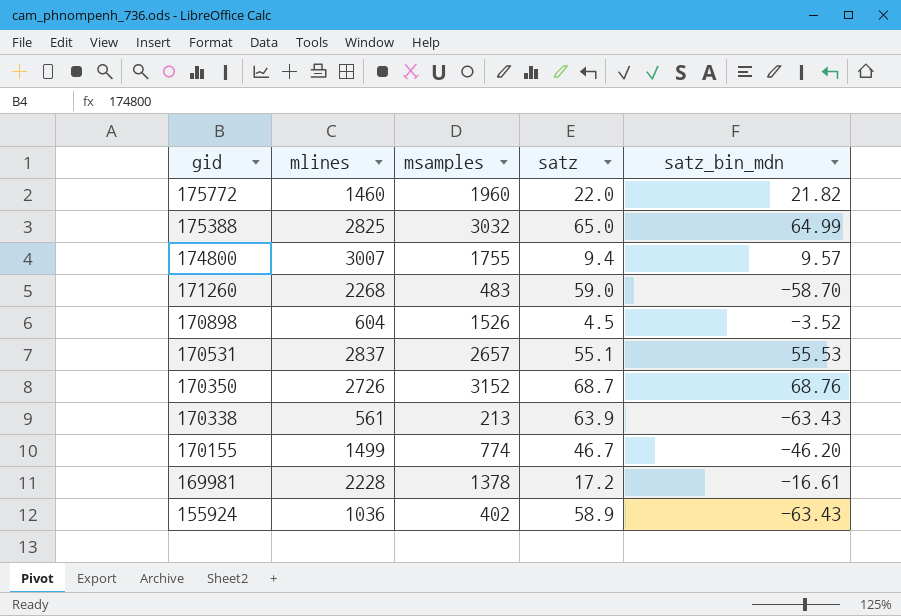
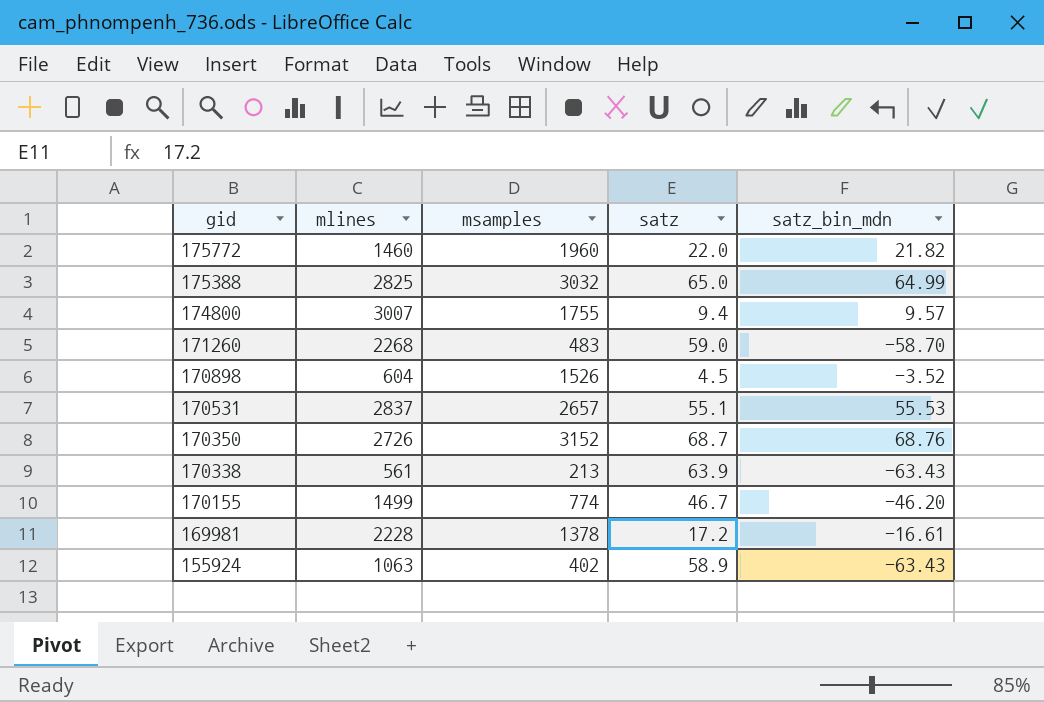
155924 | mlines: 1036 -> 1063

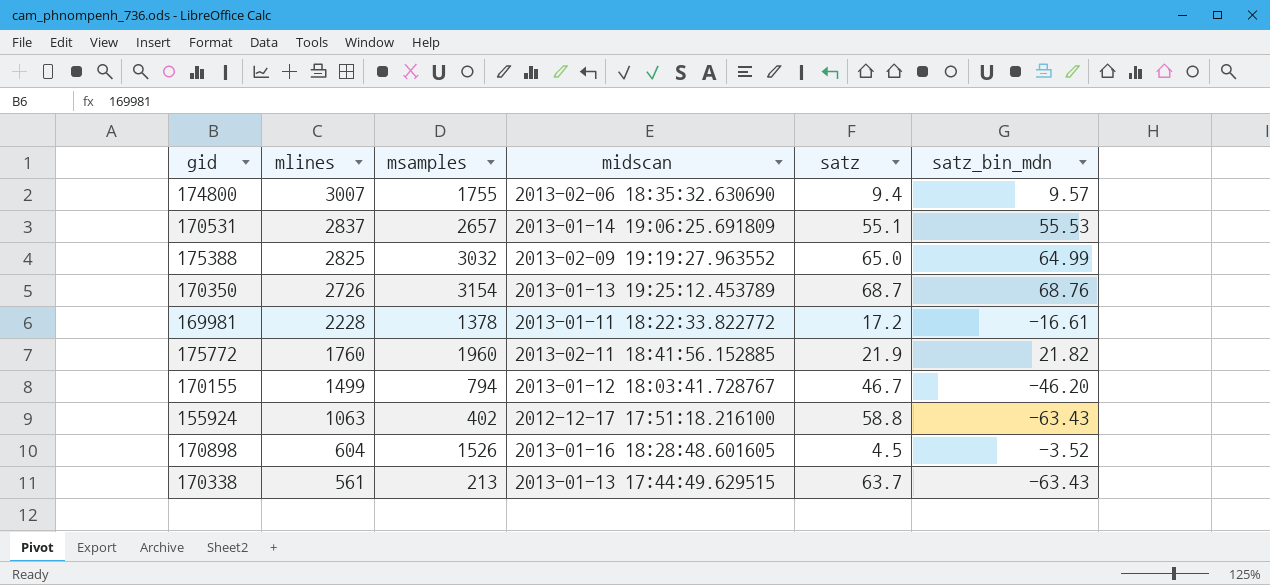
row order: gid descending -> mlines descending
column midscan | position: none -> 4
row 171260: 2268 | 483 | 59.0 | -58.70 -> none
170350 | msamples: 3152 -> 3154
175772 | mlines: 1460 -> 1760
175772 | satz: 22.0 -> 21.9
170155 | msamples: 774 -> 794
155924 | satz: 58.9 -> 58.8
170338 | satz: 63.9 -> 63.7

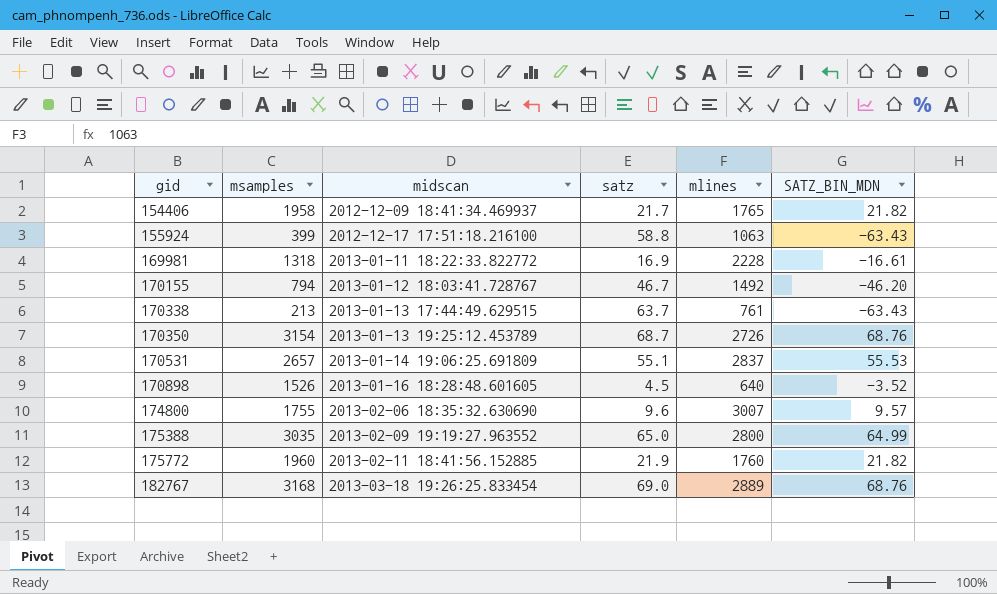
row order: mlines descending -> gid ascending
column mlines | position: 2 -> 5
column name: satz_bin_mdn -> SATZ_BIN_MDN
row 154406: none -> 1958 | 2012-12-09 18:41:34.469937 | 21.7 | 1765 | 21.82
155924 | msamples: 402 -> 399
169981 | msamples: 1378 -> 1318
169981 | satz: 17.2 -> 16.9
170155 | mlines: 1499 -> 1492
170338 | mlines: 561 -> 761
170898 | mlines: 604 -> 640
174800 | satz: 9.4 -> 9.6
175388 | msamples: 3032 -> 3035
175388 | mlines: 2825 -> 2800
row 182767: none -> 3168 | 2013-03-18 19:26:25.833454 | 69.0 | 2889 | 68.76

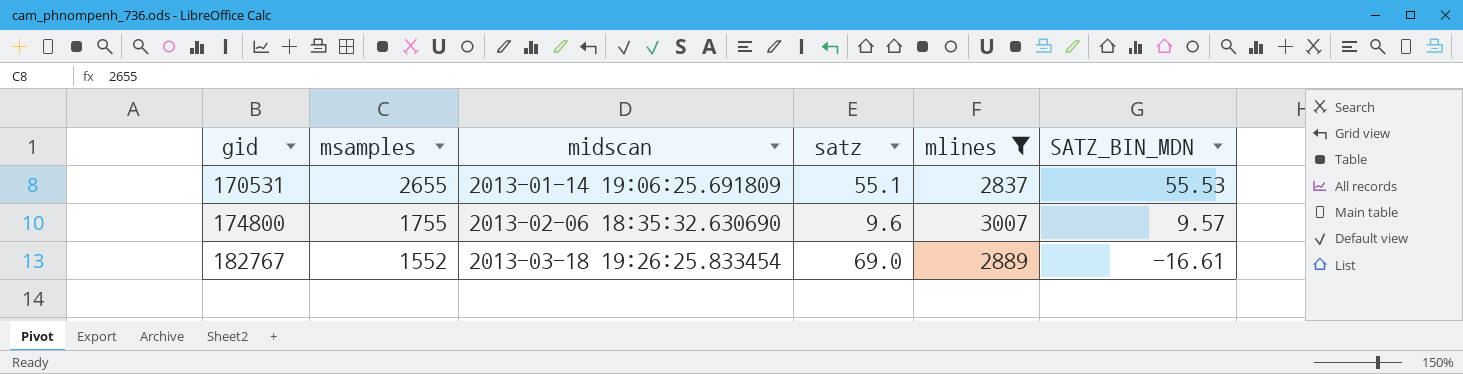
filter: none -> mlines >= 2837
170531 | msamples: 2657 -> 2655
182767 | msamples: 3168 -> 1552
182767 | SATZ_BIN_MDN: 68.76 -> -16.61

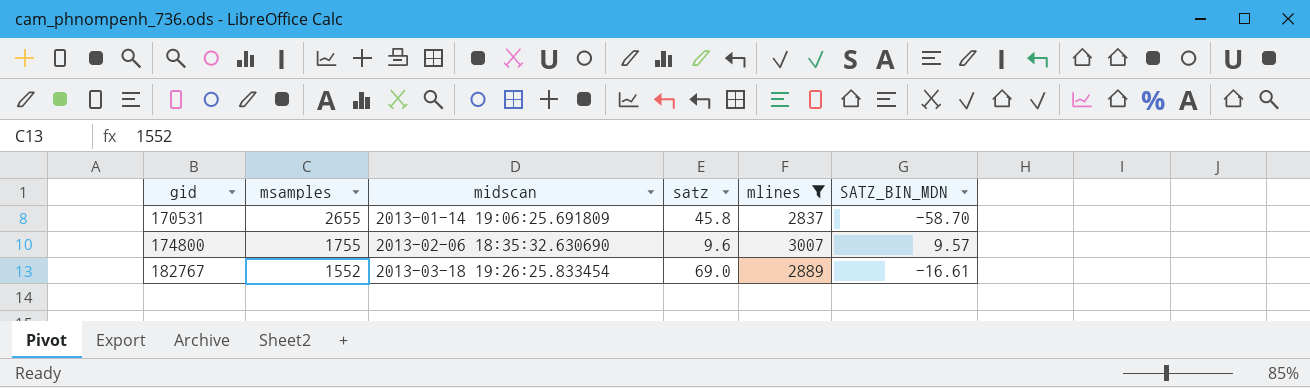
170531 | satz: 55.1 -> 45.8
170531 | SATZ_BIN_MDN: 55.53 -> -58.70

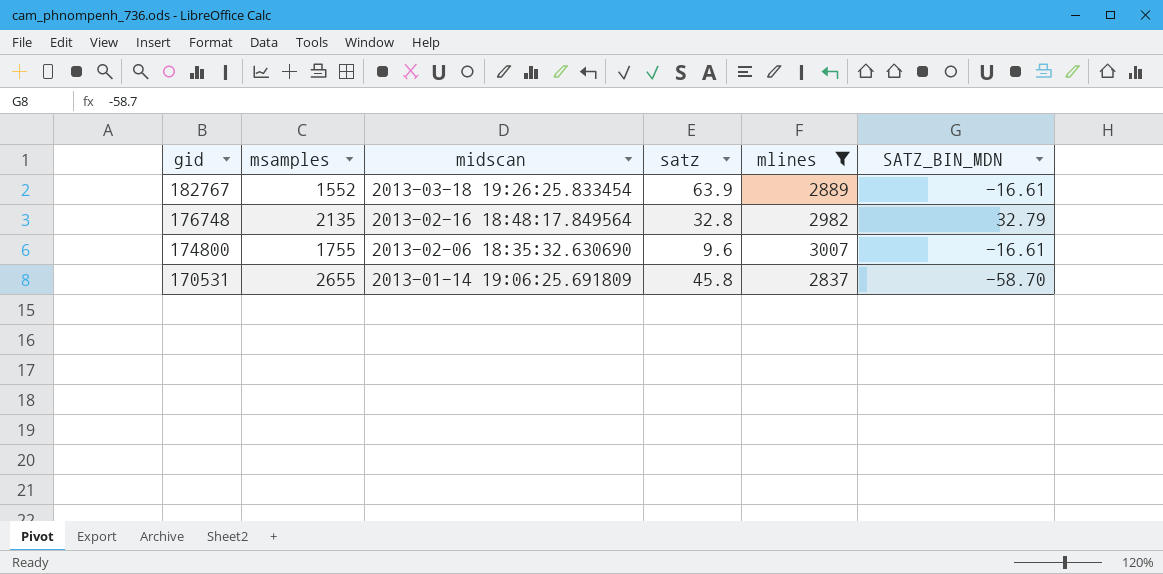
row order: gid ascending -> gid descending
182767 | satz: 69.0 -> 63.9
row 176748: none -> 2135 | 2013-02-16 18:48:17.849564 | 32.8 | 2982 | 32.79
174800 | SATZ_BIN_MDN: 9.57 -> -16.61

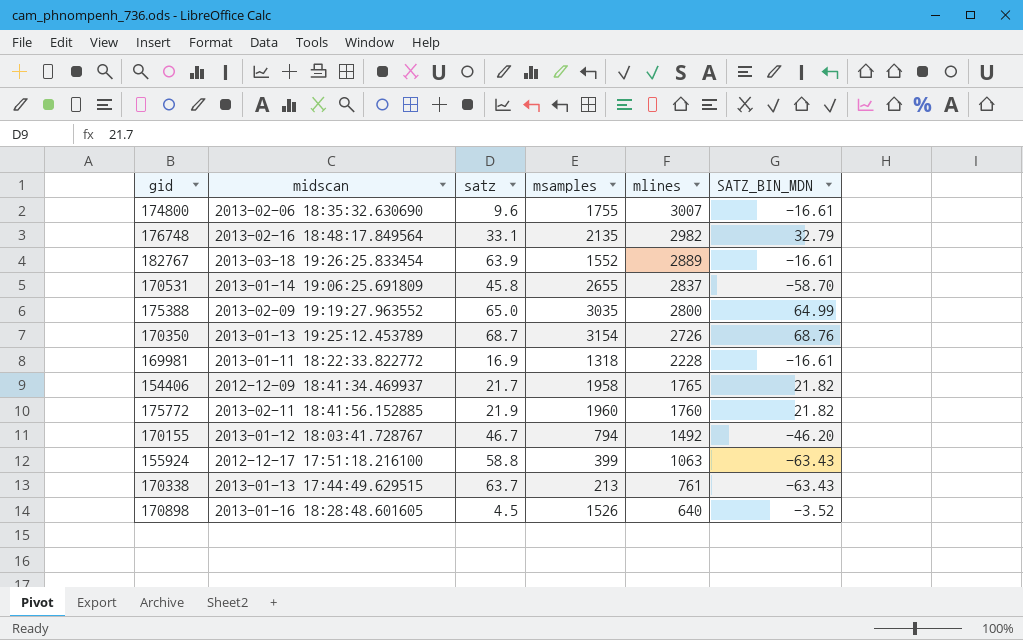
filter: mlines >= 2837 -> none
row order: gid descending -> mlines descending
column msamples | position: 2 -> 4
176748 | satz: 32.8 -> 33.1

